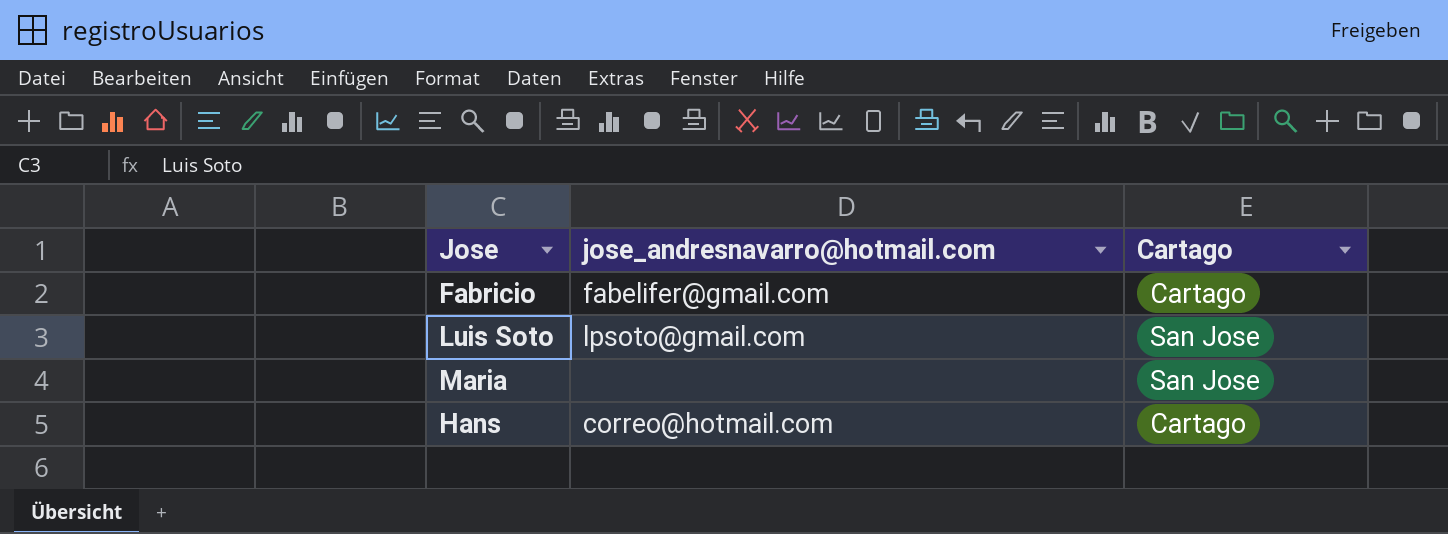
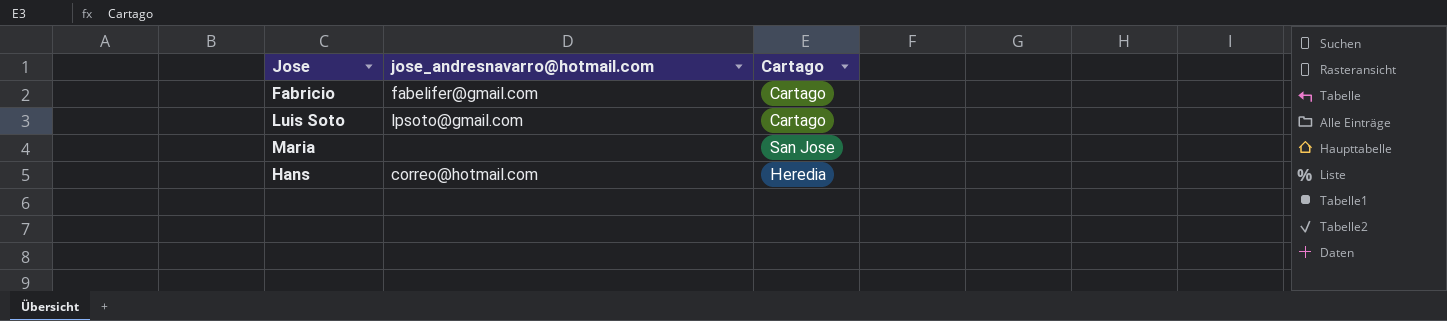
Luis Soto | Cartago: San Jose -> Cartago
Hans | Cartago: Cartago -> Heredia

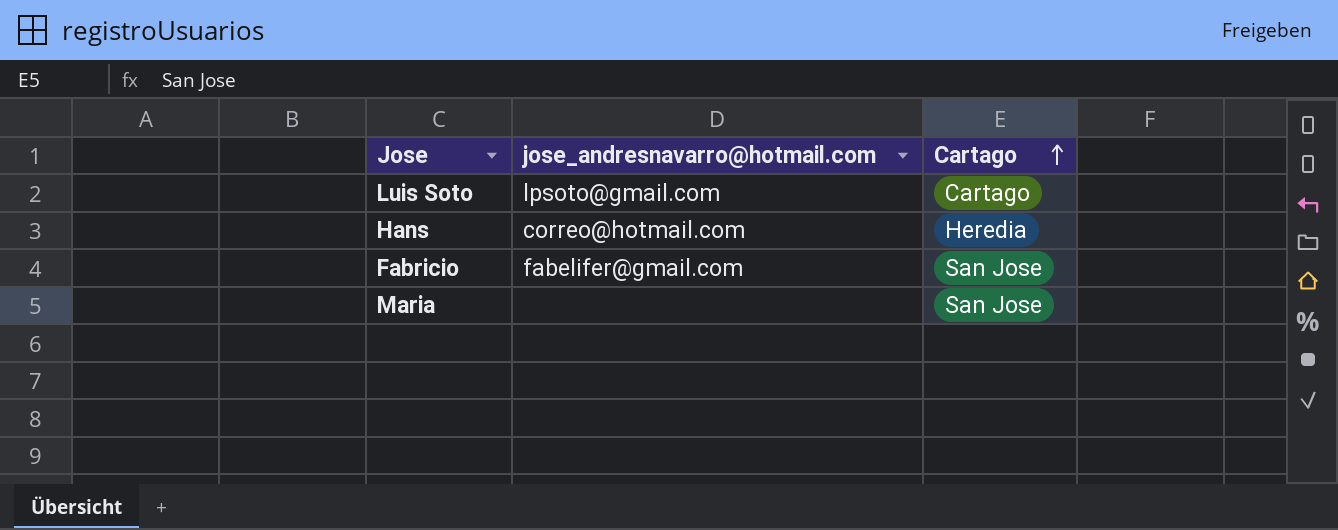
row order: none -> Cartago ascending
Fabricio | Cartago: Cartago -> San Jose

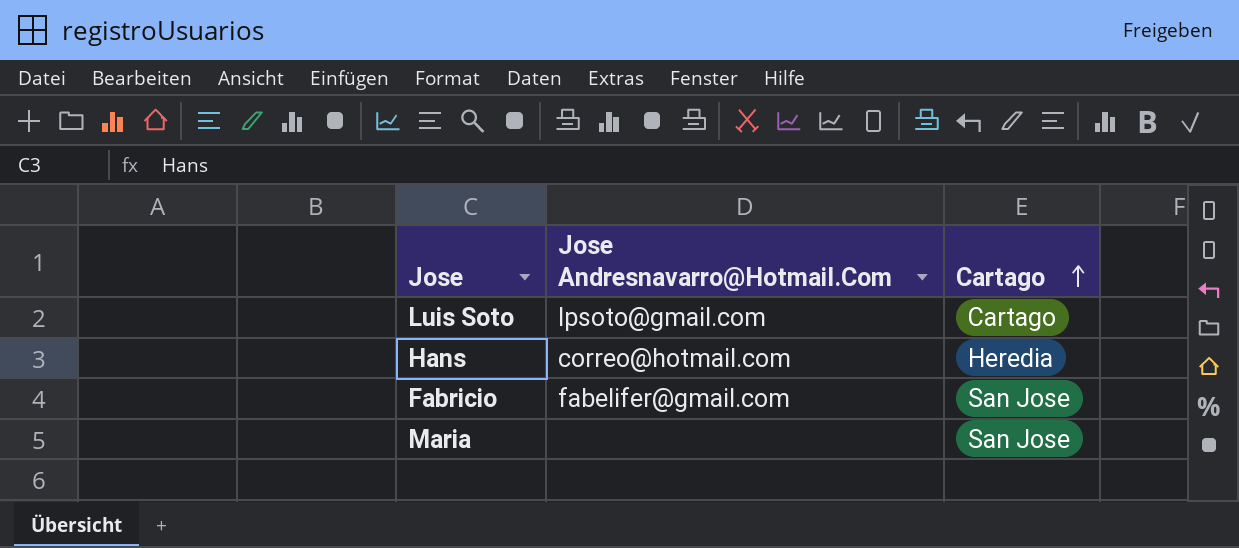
column name: jose_andresnavarro@hotmail.com -> Jose Andresnavarro@Hotmail.Com

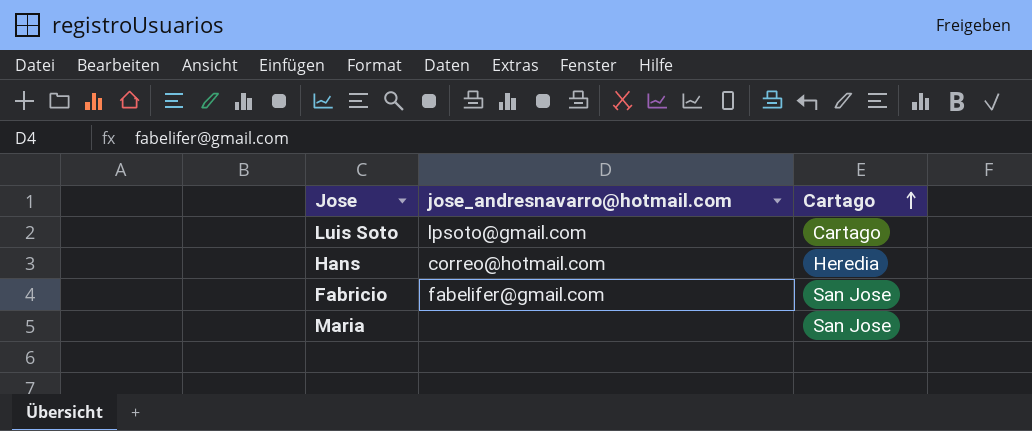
column name: Jose Andresnavarro@Hotmail.Com -> jose_andresnavarro@hotmail.com

